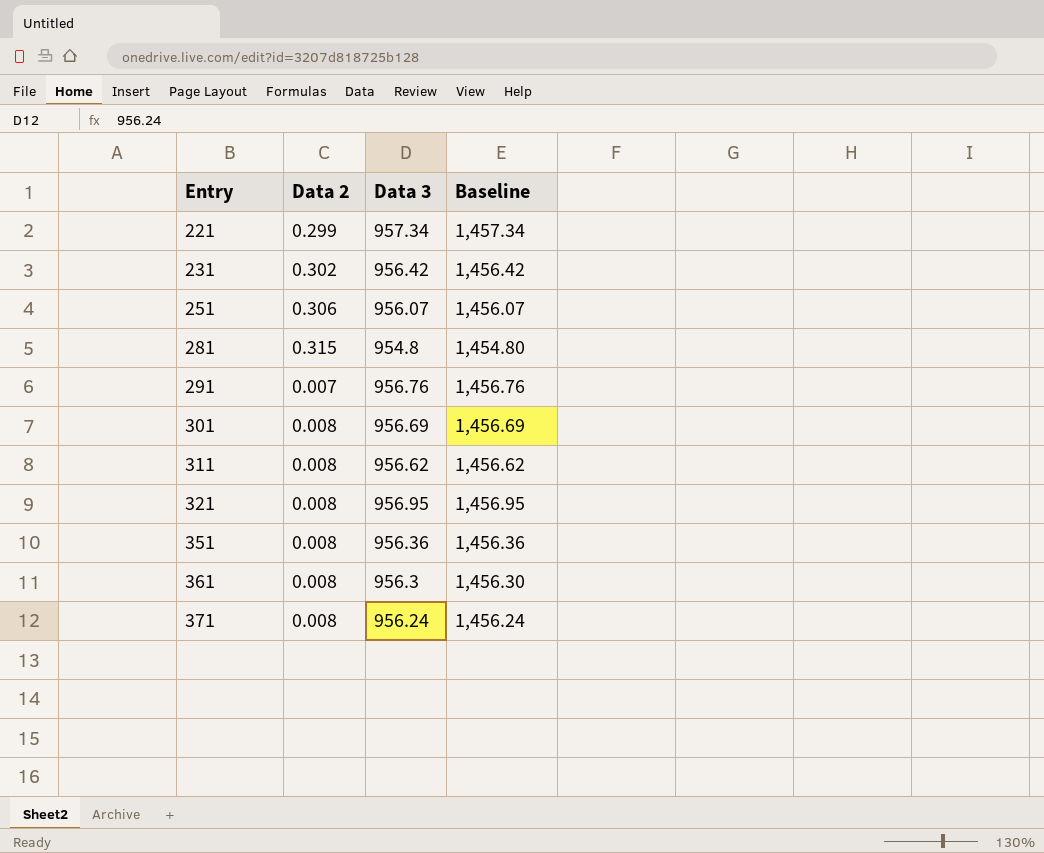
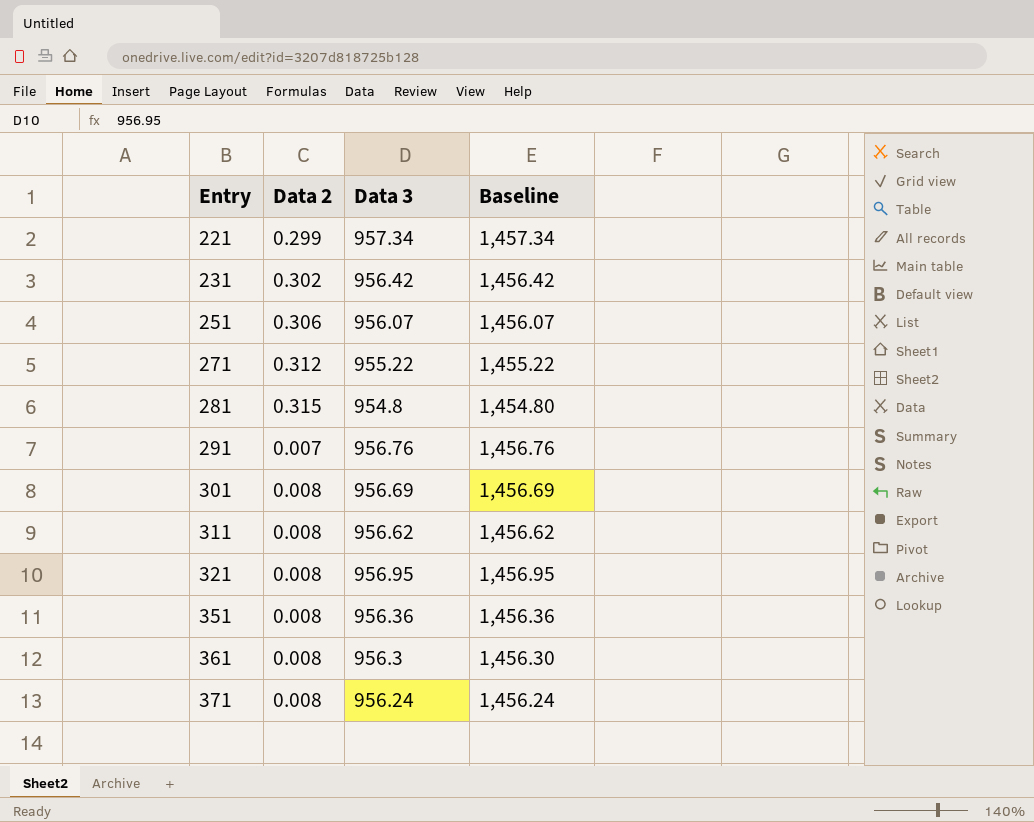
row 271: none -> 0.312 | 955.22 | 1,455.22

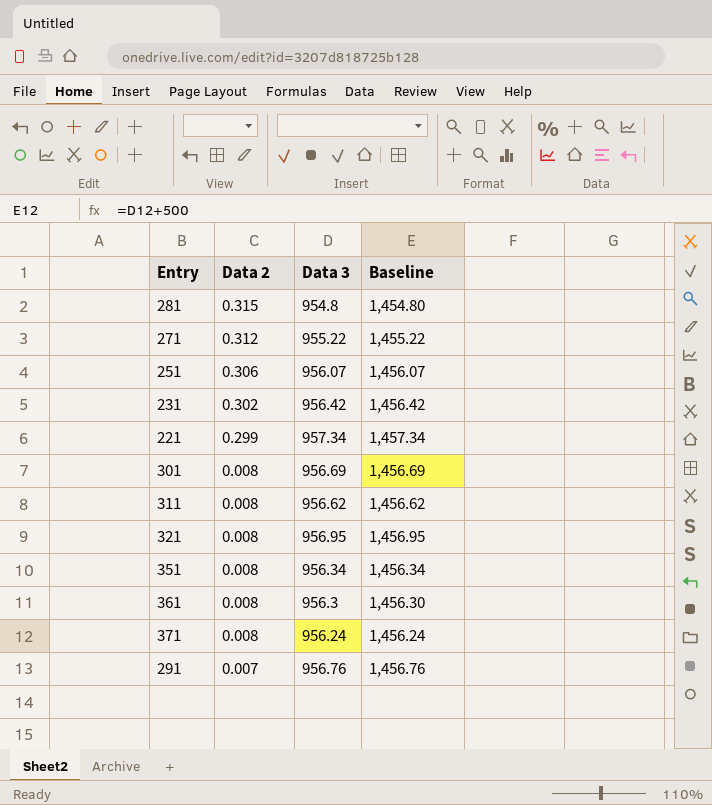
row order: Entry ascending -> Data 2 descending
351 | Data 3: 956.36 -> 956.34
351 | Baseline: 1,456.36 -> 1,456.34

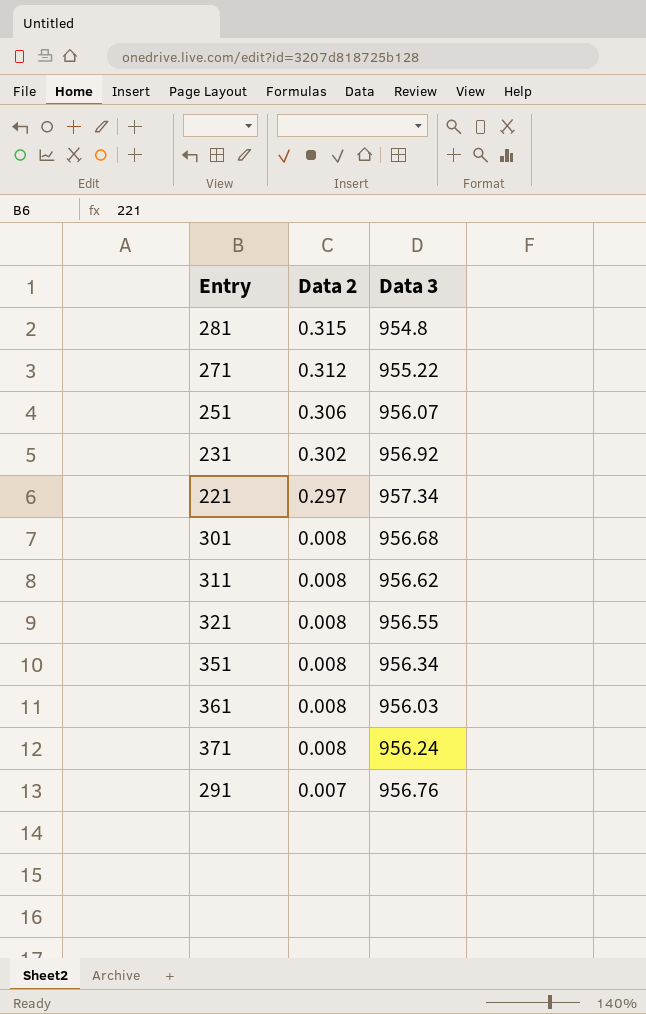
column Baseline | formula: [Data 3] + 500 -> none
231 | Data 3: 956.42 -> 956.92
221 | Data 2: 0.299 -> 0.297
301 | Data 3: 956.69 -> 956.68
321 | Data 3: 956.95 -> 956.55
361 | Data 3: 956.3 -> 956.03

